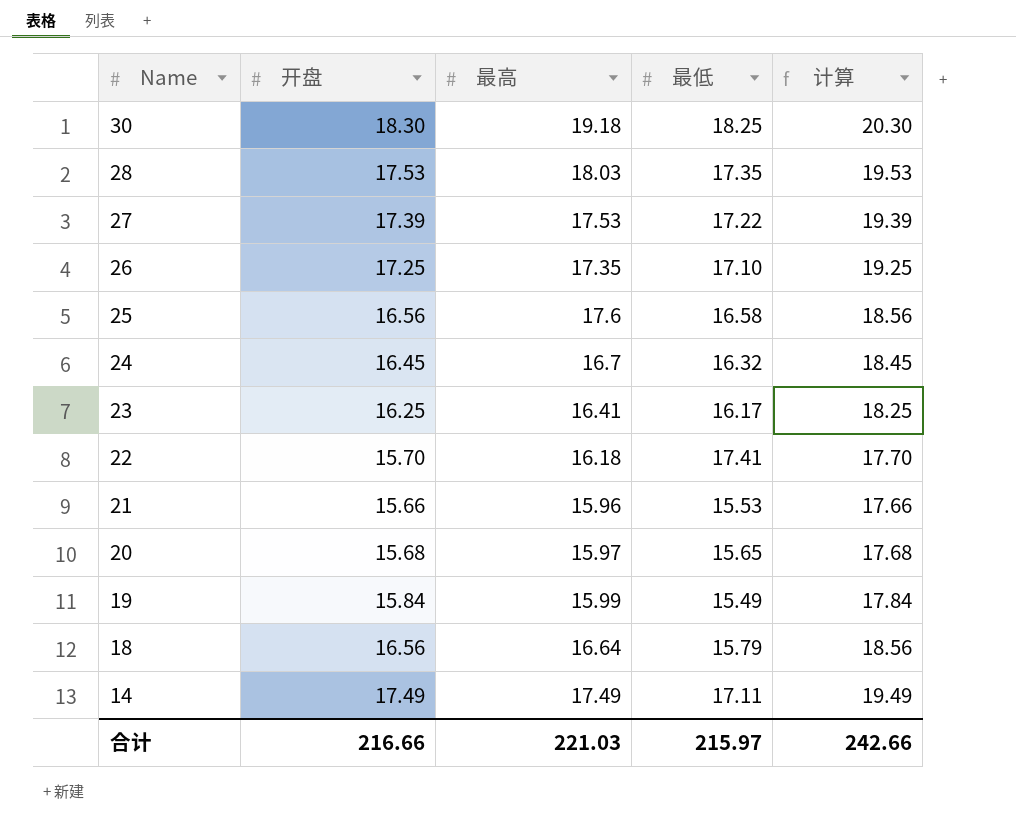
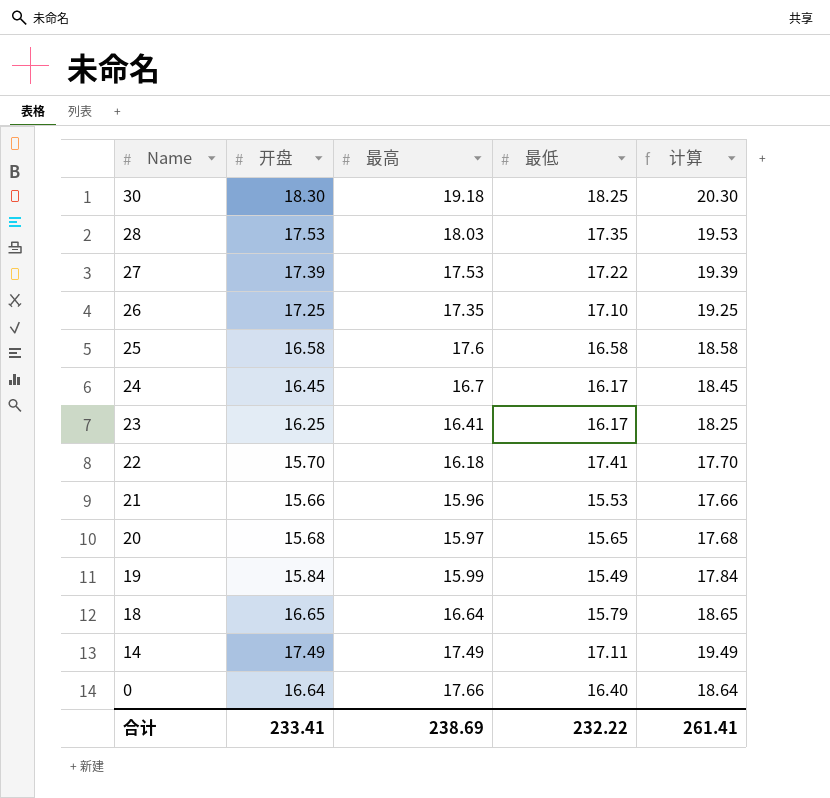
25 | 开盘: 16.56 -> 16.58
25 | 计算: 18.56 -> 18.58
24 | 最低: 16.32 -> 16.17
18 | 开盘: 16.56 -> 16.65
18 | 计算: 18.56 -> 18.65
row 0: none -> 16.64 | 17.66 | 16.40 | 18.64
合计 | 开盘: 216.66 -> 233.41
合计 | 最高: 221.03 -> 238.69
合计 | 最低: 215.97 -> 232.22
合计 | 计算: 242.66 -> 261.41

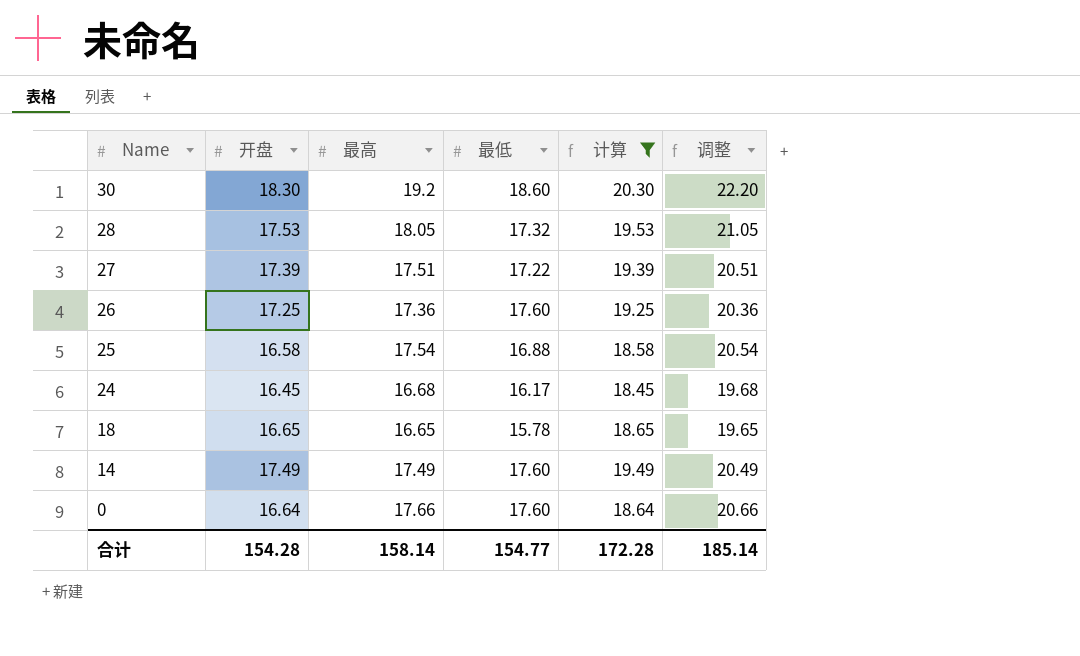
filter: none -> 计算 >= 18.45
column 调整 | formula: none -> [最高] + 3
30 | 最高: 19.18 -> 19.2
30 | 最低: 18.25 -> 18.60
28 | 最高: 18.03 -> 18.05
28 | 最低: 17.35 -> 17.32
27 | 最高: 17.53 -> 17.51
26 | 最高: 17.35 -> 17.36
26 | 最低: 17.10 -> 17.60
25 | 最高: 17.6 -> 17.54
25 | 最低: 16.58 -> 16.88
24 | 最高: 16.7 -> 16.68
18 | 最高: 16.64 -> 16.65
18 | 最低: 15.79 -> 15.78
14 | 最低: 17.11 -> 17.60
0 | 最低: 16.40 -> 17.60
合计 | 开盘: 233.41 -> 154.28
合计 | 最高: 238.69 -> 158.14
合计 | 最低: 232.22 -> 154.77
合计 | 计算: 261.41 -> 172.28

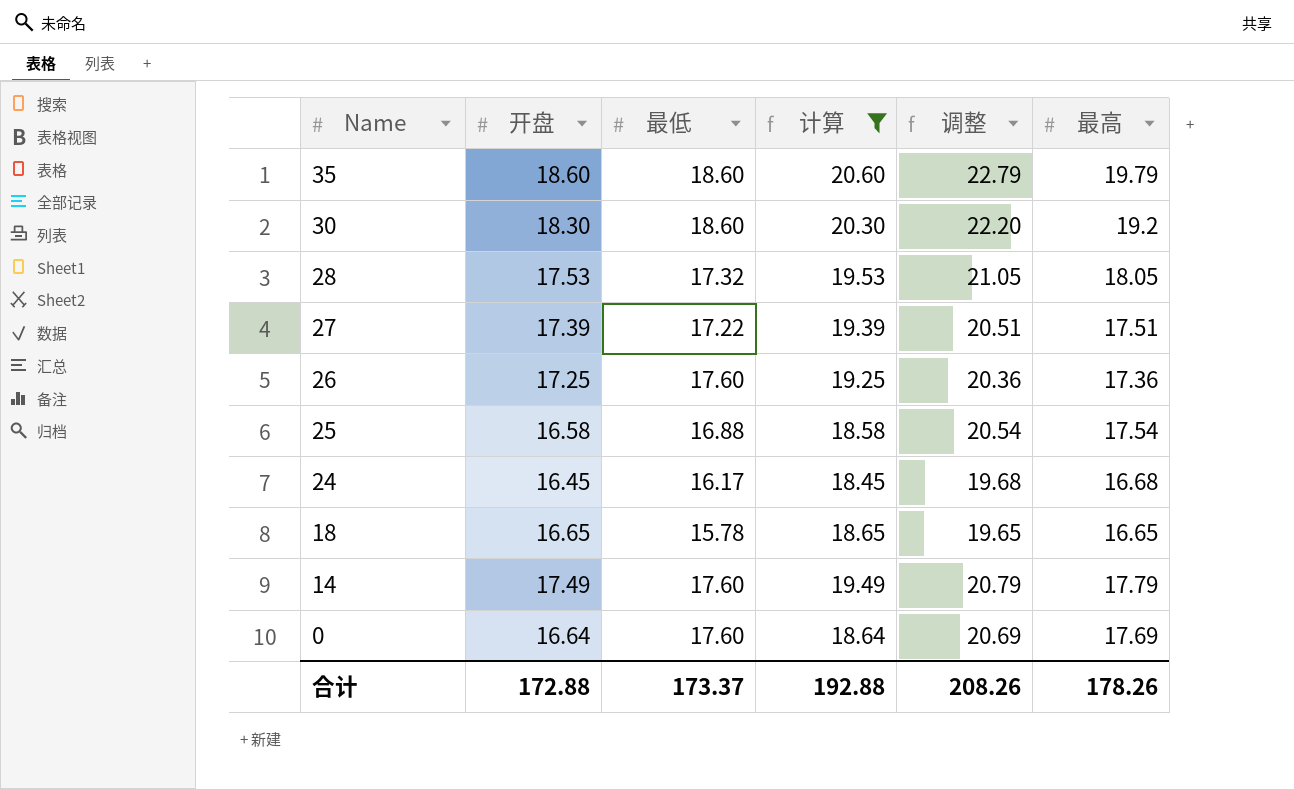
column 最高 | position: 3 -> 6
row 35: none -> 18.60 | 18.60 | 20.60 | 22.79 | 19.79
14 | 调整: 20.49 -> 20.79
14 | 最高: 17.49 -> 17.79
0 | 调整: 20.66 -> 20.69
0 | 最高: 17.66 -> 17.69
合计 | 开盘: 154.28 -> 172.88
合计 | 最低: 154.77 -> 173.37
合计 | 计算: 172.28 -> 192.88
合计 | 调整: 185.14 -> 208.26
合计 | 最高: 158.14 -> 178.26

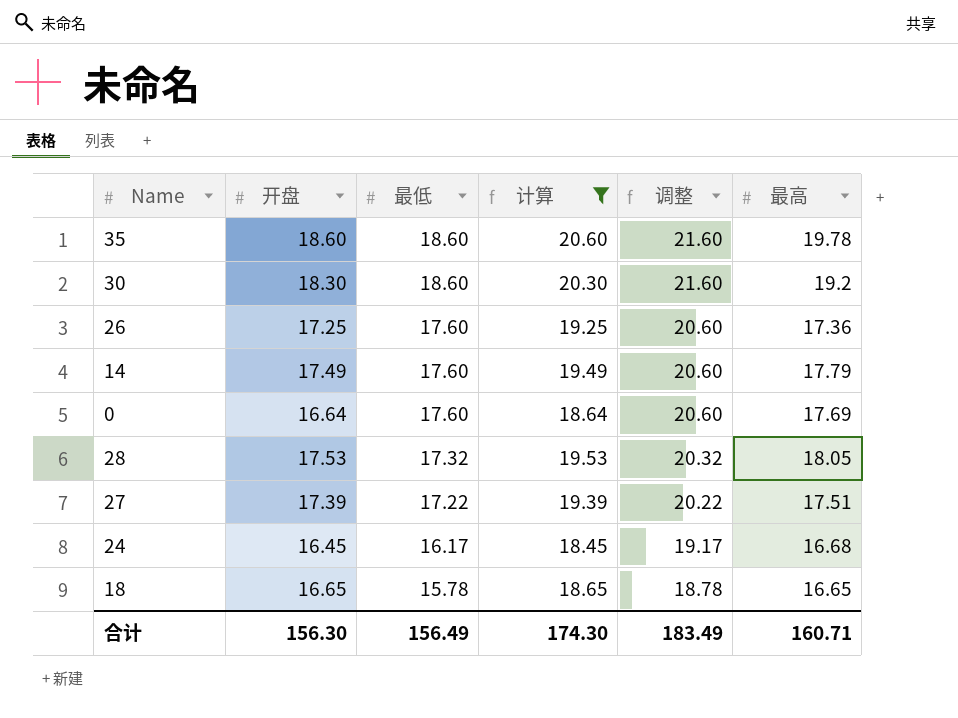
row order: Name descending -> 最低 descending
column 调整 | formula: [最高] + 3 -> [最低] + 3
row 25: 16.58 | 16.88 | 18.58 | 20.54 | 17.54 -> none
35 | 最高: 19.79 -> 19.78
合计 | 开盘: 172.88 -> 156.30
合计 | 最低: 173.37 -> 156.49
合计 | 计算: 192.88 -> 174.30
合计 | 调整: 208.26 -> 183.49
合计 | 最高: 178.26 -> 160.71

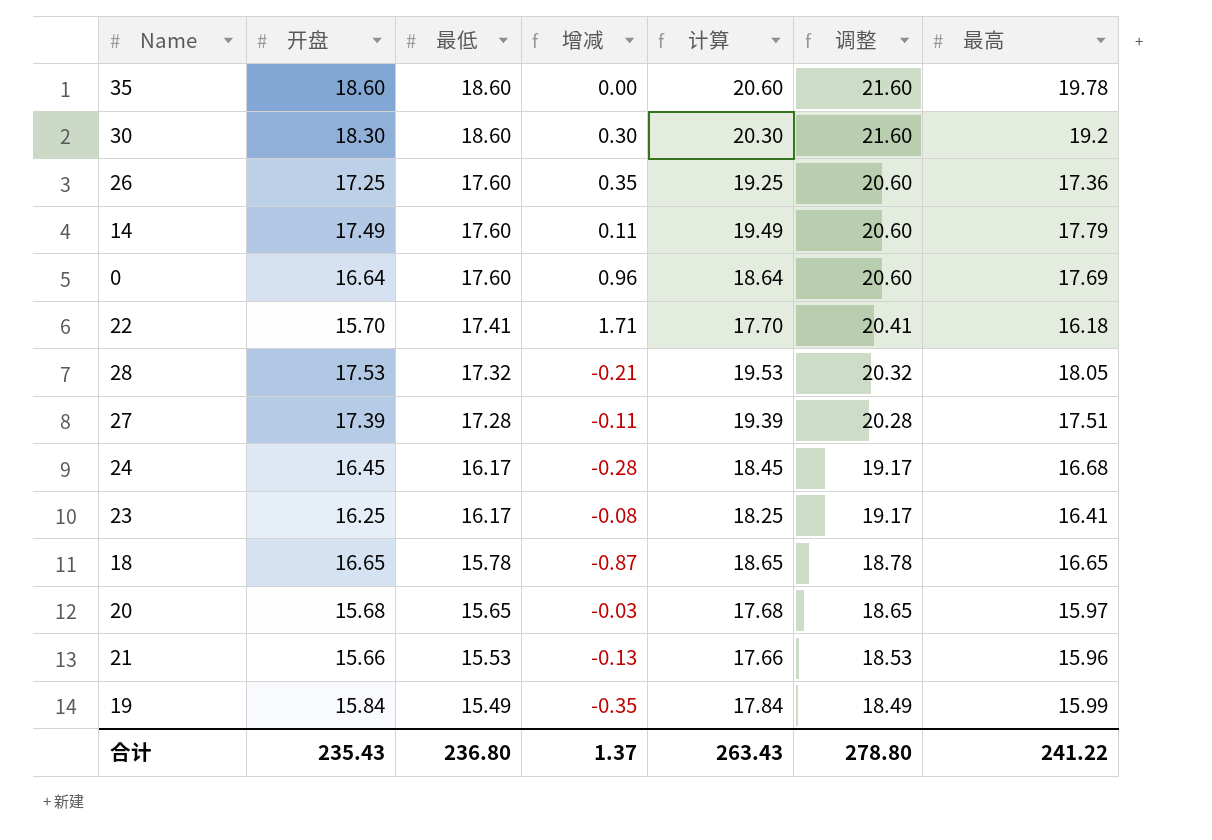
filter: 计算 >= 18.45 -> none
column 增减 | formula: none -> [最低] - [开盘]
27 | 最低: 17.22 -> 17.28
27 | 调整: 20.22 -> 20.28
合计 | 开盘: 156.30 -> 235.43
合计 | 最低: 156.49 -> 236.80
合计 | 计算: 174.30 -> 263.43
合计 | 调整: 183.49 -> 278.80
合计 | 最高: 160.71 -> 241.22

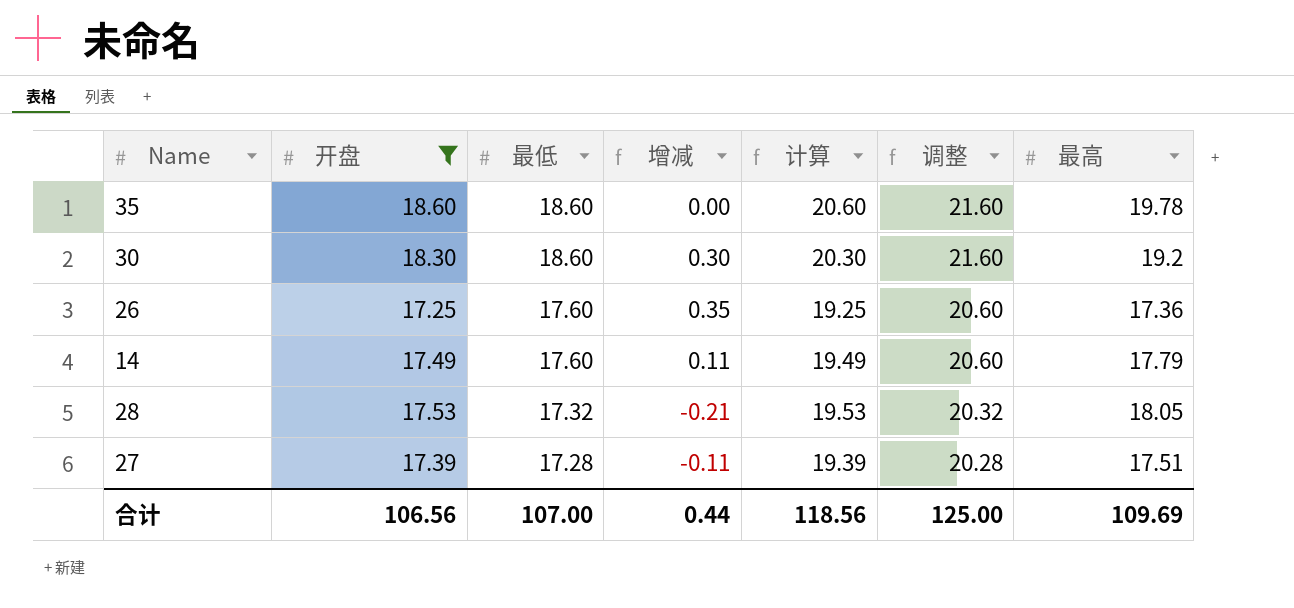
filter: none -> 开盘 >= 17.25
合计 | 开盘: 235.43 -> 106.56
合计 | 最低: 236.80 -> 107.00
合计 | 增减: 1.37 -> 0.44
合计 | 计算: 263.43 -> 118.56
合计 | 调整: 278.80 -> 125.00
合计 | 最高: 241.22 -> 109.69

